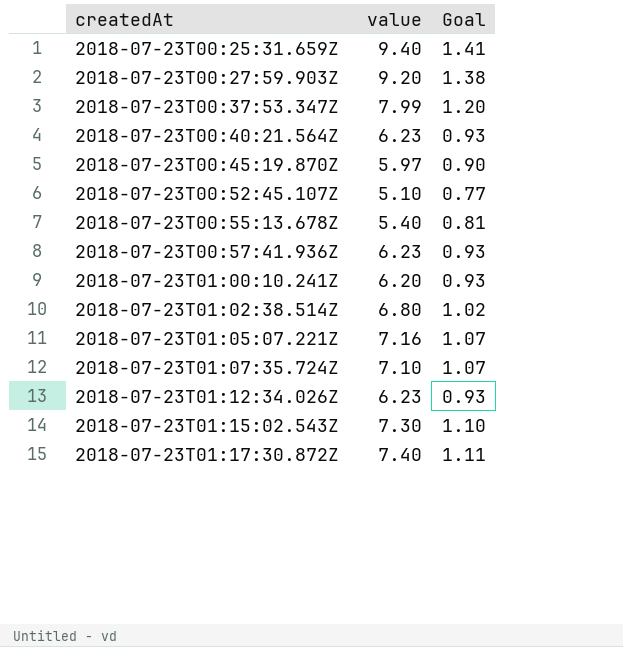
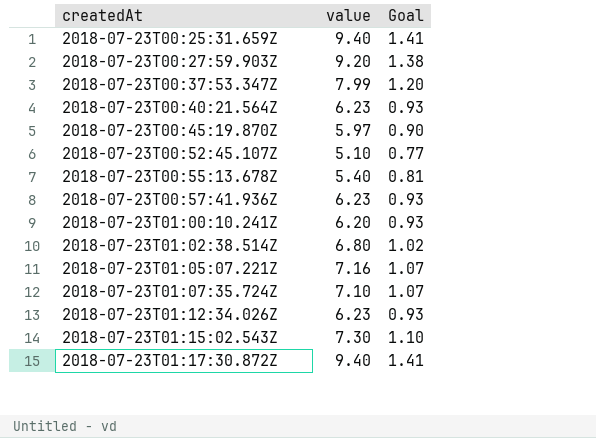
2018-07-23T01:17:30.872Z | value: 7.40 -> 9.40
2018-07-23T01:17:30.872Z | Goal: 1.11 -> 1.41

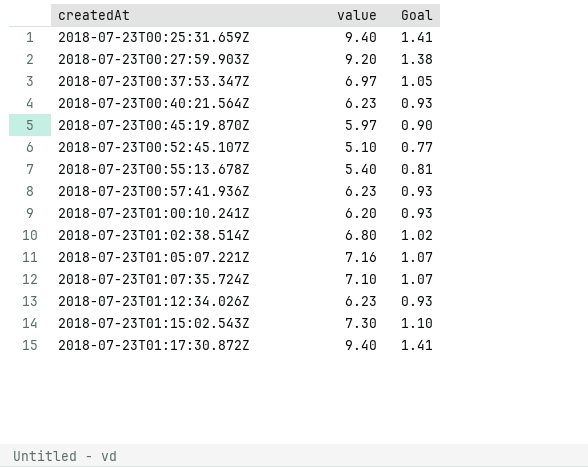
2018-07-23T00:37:53.347Z | value: 7.99 -> 6.97
2018-07-23T00:37:53.347Z | Goal: 1.20 -> 1.05

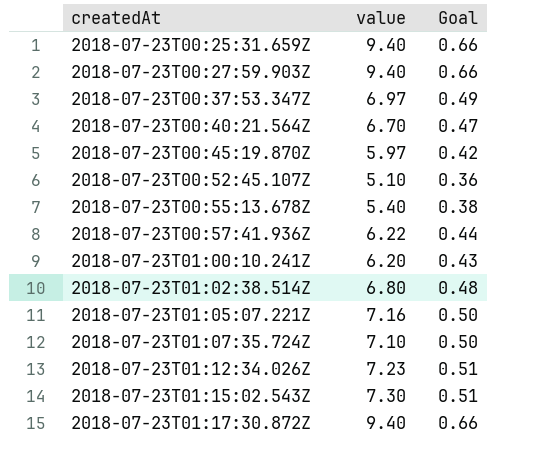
column Goal | formula: [value] * 0.15 -> [value] * 0.07
2018-07-23T00:27:59.903Z | value: 9.20 -> 9.40
2018-07-23T00:40:21.564Z | value: 6.23 -> 6.70
2018-07-23T00:57:41.936Z | value: 6.23 -> 6.22
2018-07-23T01:12:34.026Z | value: 6.23 -> 7.23

